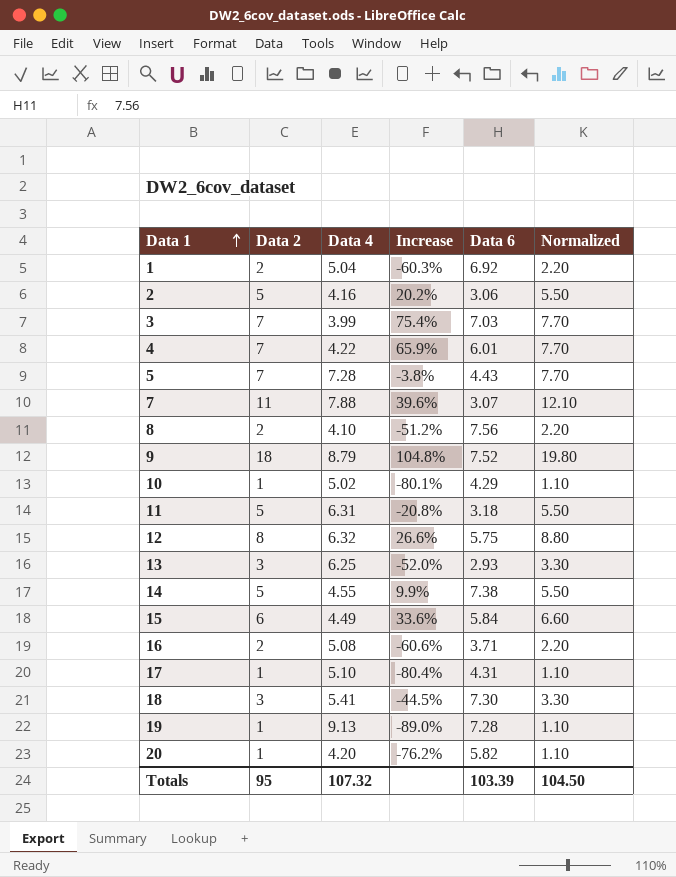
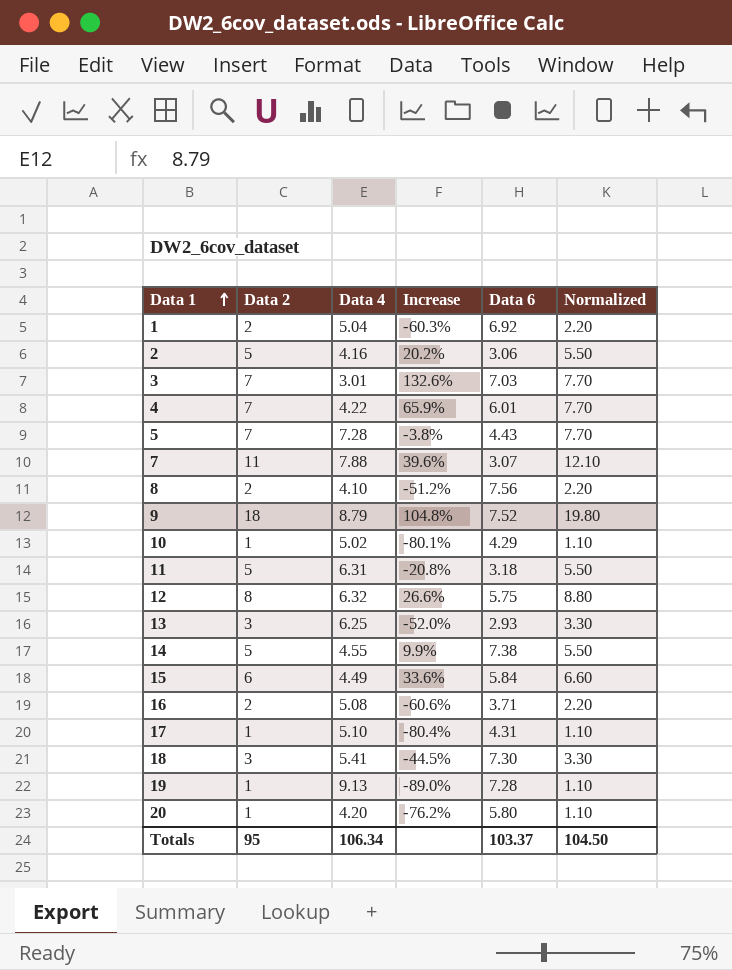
3 | Data 4: 3.99 -> 3.01
3 | Increase: 75.4% -> 132.6%
20 | Data 6: 5.82 -> 5.80
Totals | Data 4: 107.32 -> 106.34
Totals | Data 6: 103.39 -> 103.37

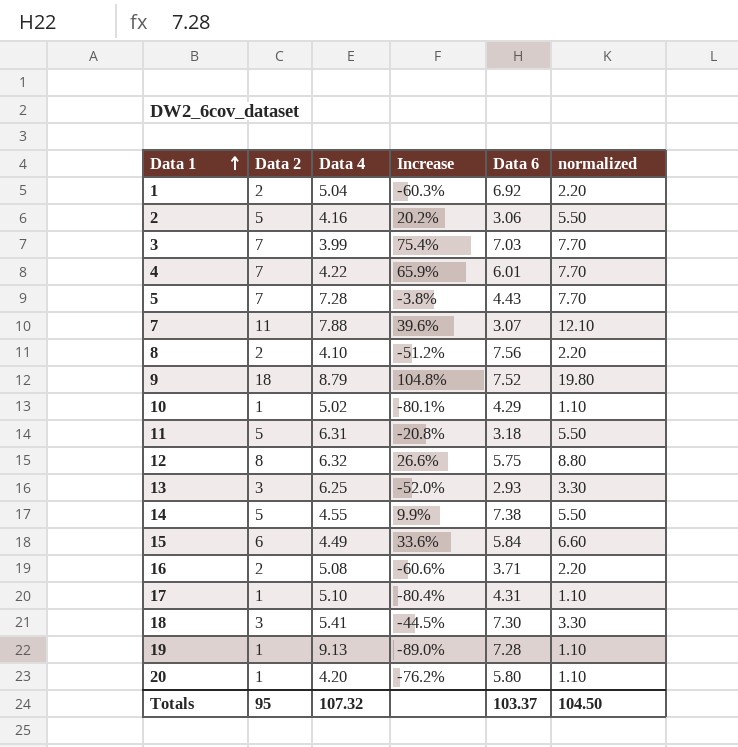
column name: Normalized -> normalized
3 | Data 4: 3.01 -> 3.99
3 | Increase: 132.6% -> 75.4%
Totals | Data 4: 106.34 -> 107.32

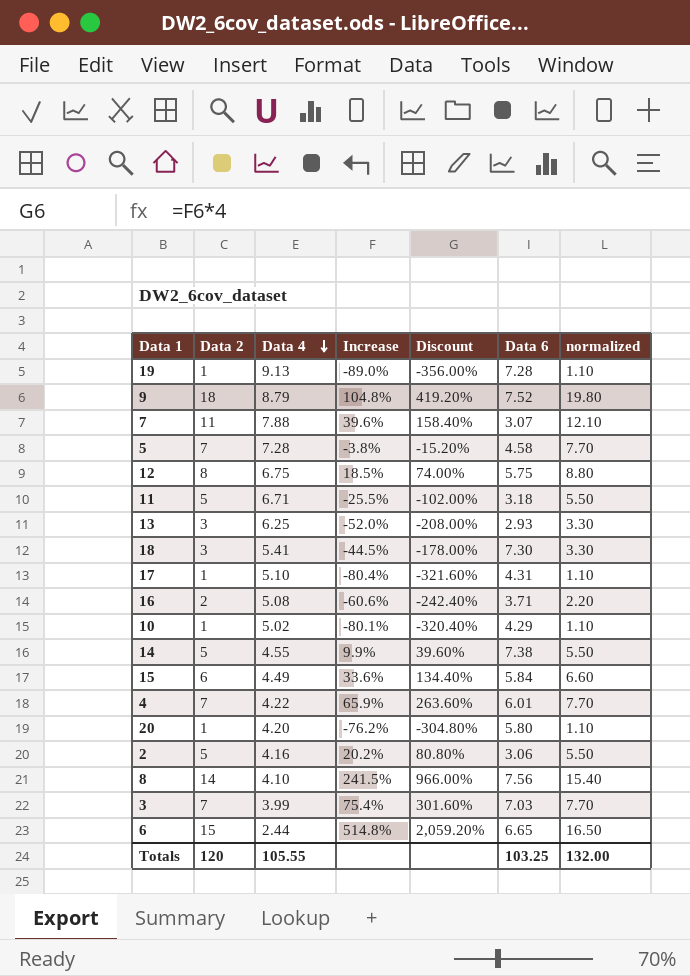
row order: Data 1 ascending -> Data 4 descending
column Discount | formula: none -> [Increase] * 4
row 1: 2 | 5.04 | -60.3% | 6.92 | 2.20 -> none
5 | Data 6: 4.43 -> 4.58
12 | Data 4: 6.32 -> 6.75
12 | Increase: 26.6% -> 18.5%
11 | Data 4: 6.31 -> 6.71
11 | Increase: -20.8% -> -25.5%
8 | Data 2: 2 -> 14
8 | Increase: -51.2% -> 241.5%
8 | normalized: 2.20 -> 15.40
row 6: none -> 15 | 2.44 | 514.8% | 2,059.20% | 6.65 | 16.50
Totals | Data 2: 95 -> 120
Totals | Data 4: 107.32 -> 105.55
Totals | Data 6: 103.37 -> 103.25
Totals | normalized: 104.50 -> 132.00

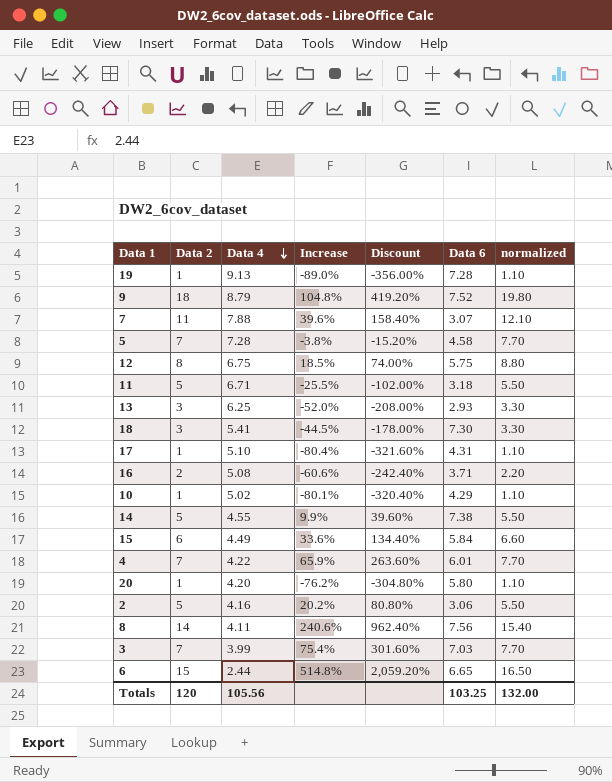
8 | Data 4: 4.10 -> 4.11
8 | Increase: 241.5% -> 240.6%
8 | Discount: 966.00% -> 962.40%
Totals | Data 4: 105.55 -> 105.56

